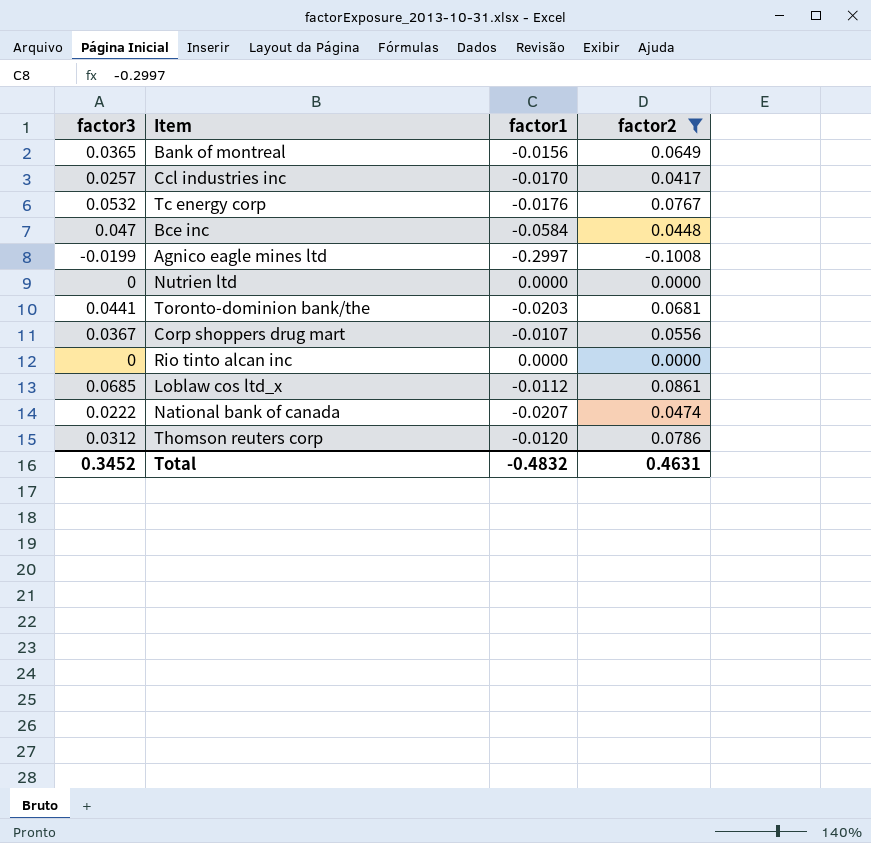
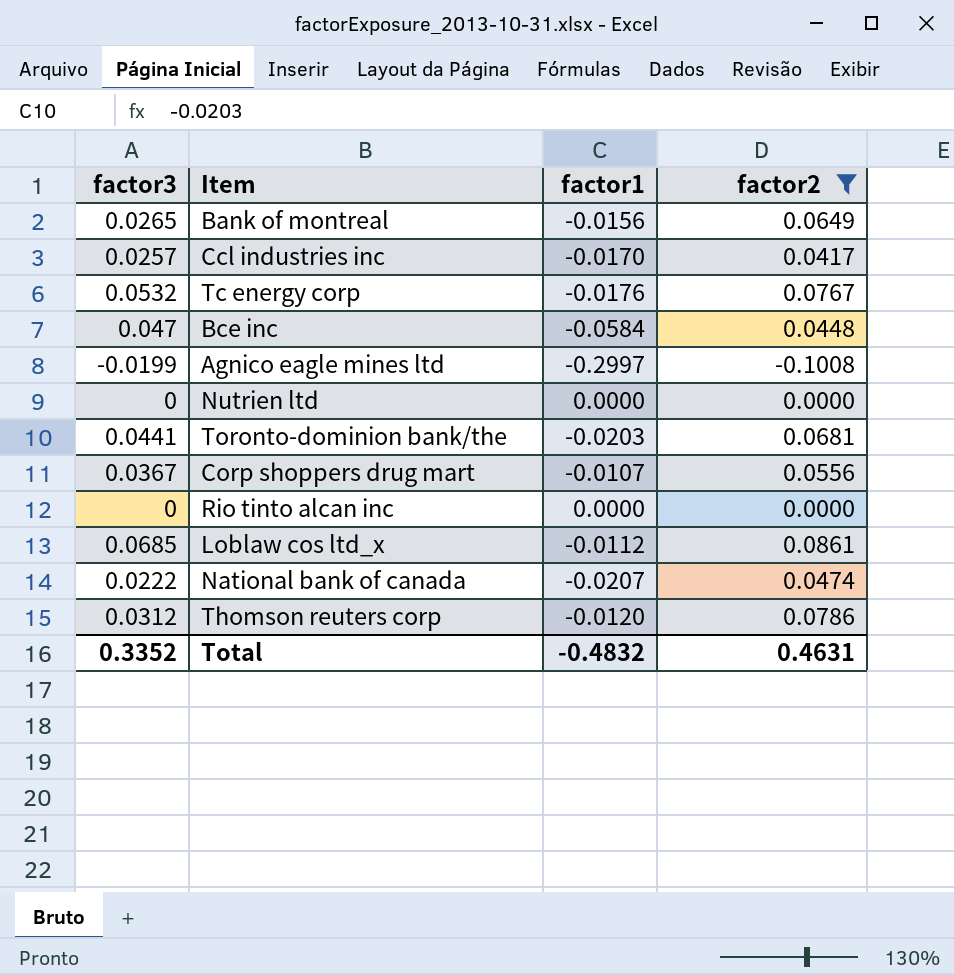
Bank of montreal | factor3: 0.0365 -> 0.0265
Total | factor3: 0.3452 -> 0.3352

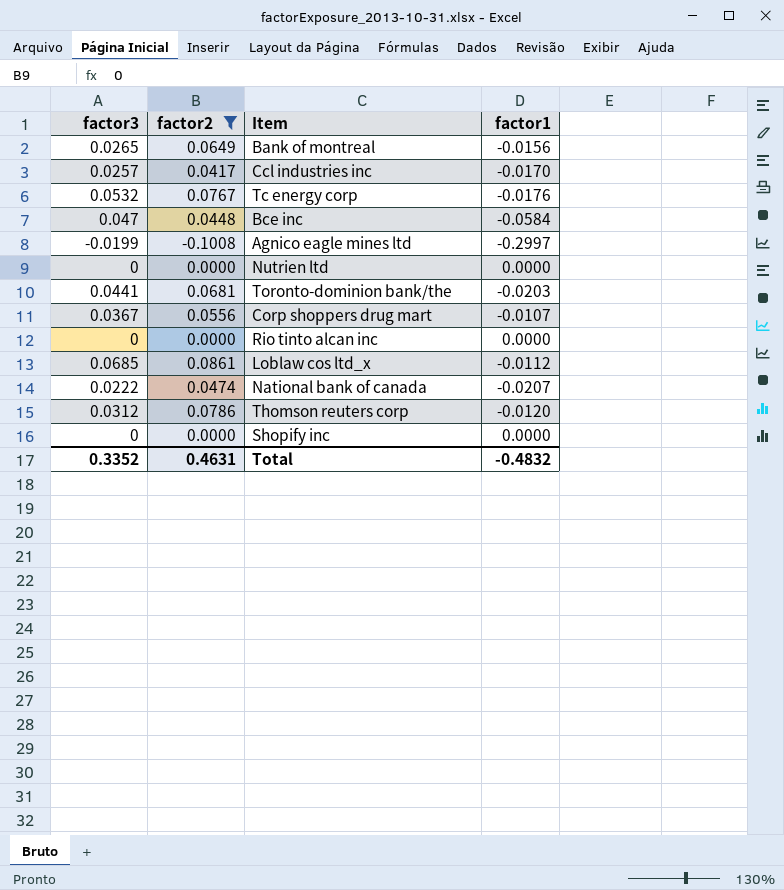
column factor2 | position: 4 -> 2
row Shopify inc: none -> 0 | 0.0000 | 0.0000

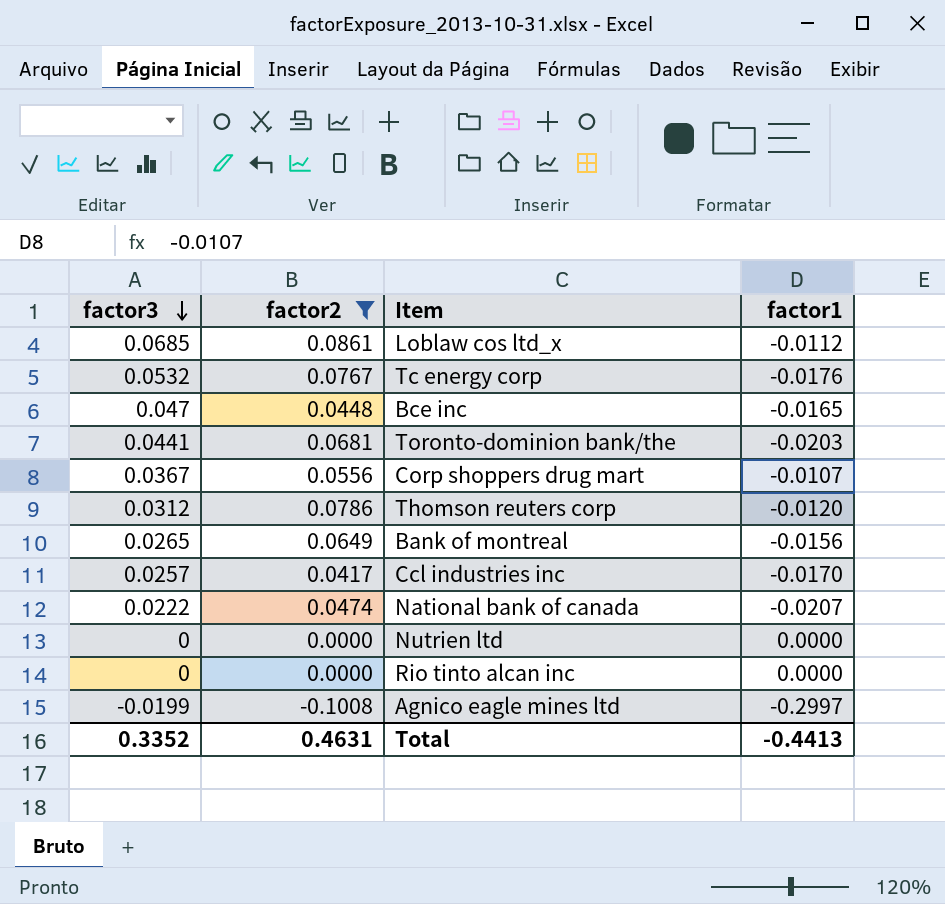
row order: none -> factor3 descending
row Shopify inc: 0 | 0.0000 | 0.0000 -> none
Bce inc | factor1: -0.0584 -> -0.0165
Total | factor1: -0.4832 -> -0.4413

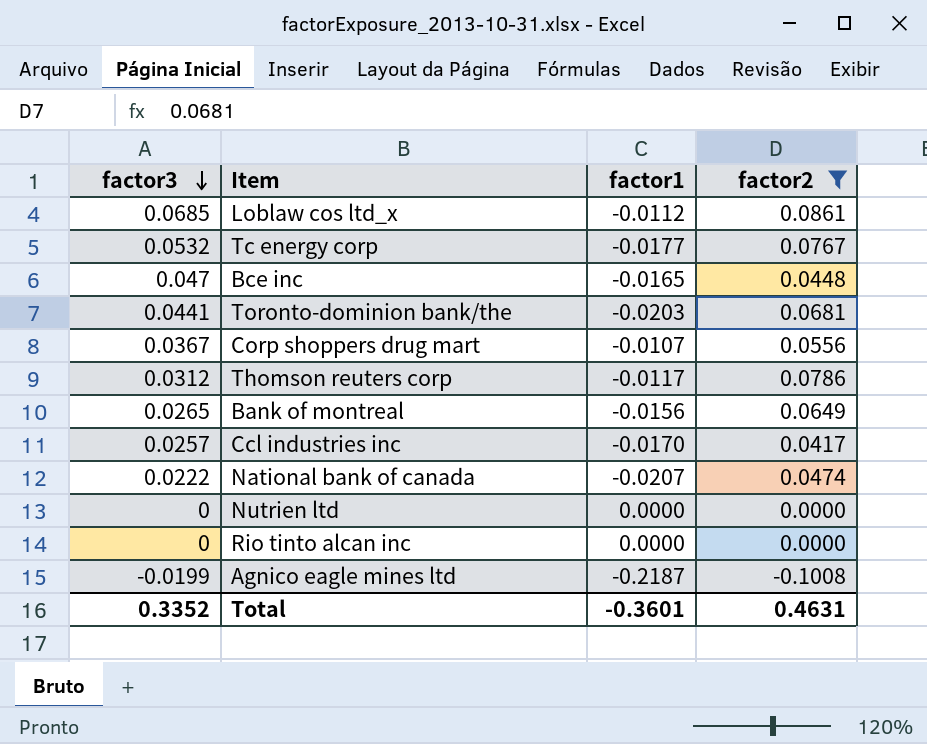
column factor2 | position: 2 -> 4
Tc energy corp | factor1: -0.0176 -> -0.0177
Thomson reuters corp | factor1: -0.0120 -> -0.0117
Agnico eagle mines ltd | factor1: -0.2997 -> -0.2187
Total | factor1: -0.4413 -> -0.3601

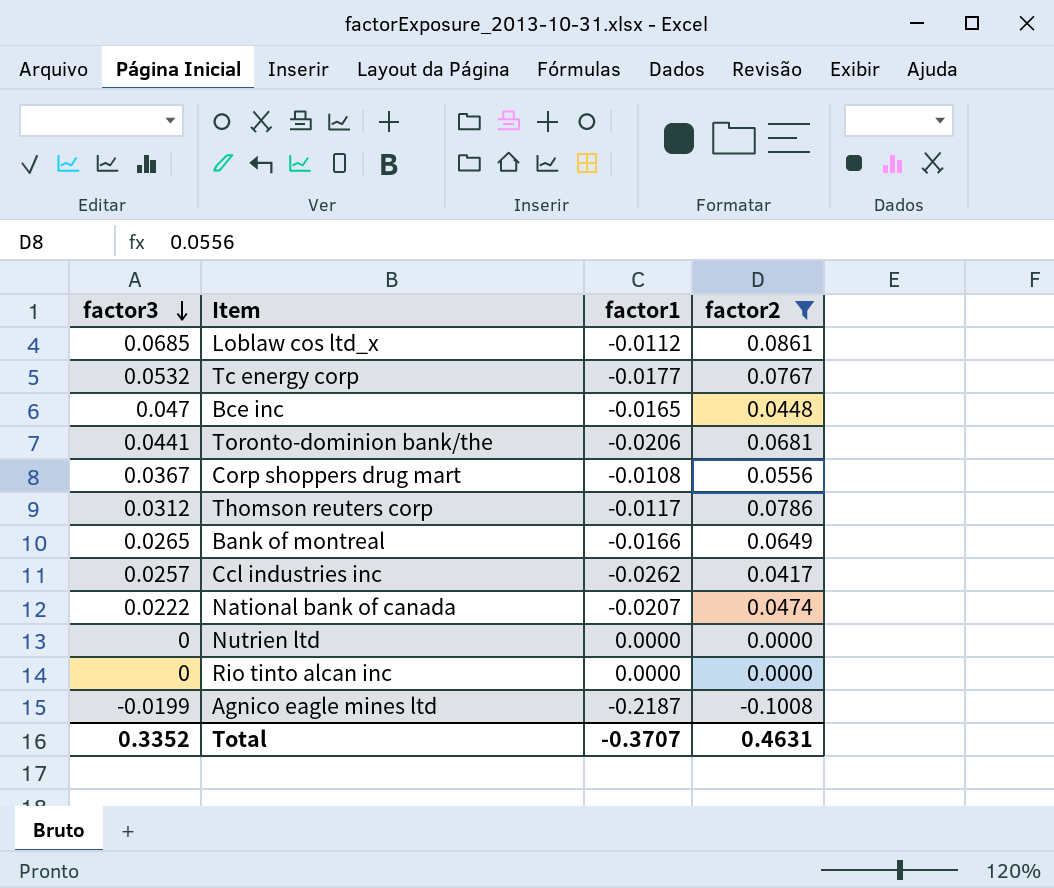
Toronto-dominion bank/the | factor1: -0.0203 -> -0.0206
Corp shoppers drug mart | factor1: -0.0107 -> -0.0108
Bank of montreal | factor1: -0.0156 -> -0.0166
Ccl industries inc | factor1: -0.0170 -> -0.0262
Total | factor1: -0.3601 -> -0.3707

